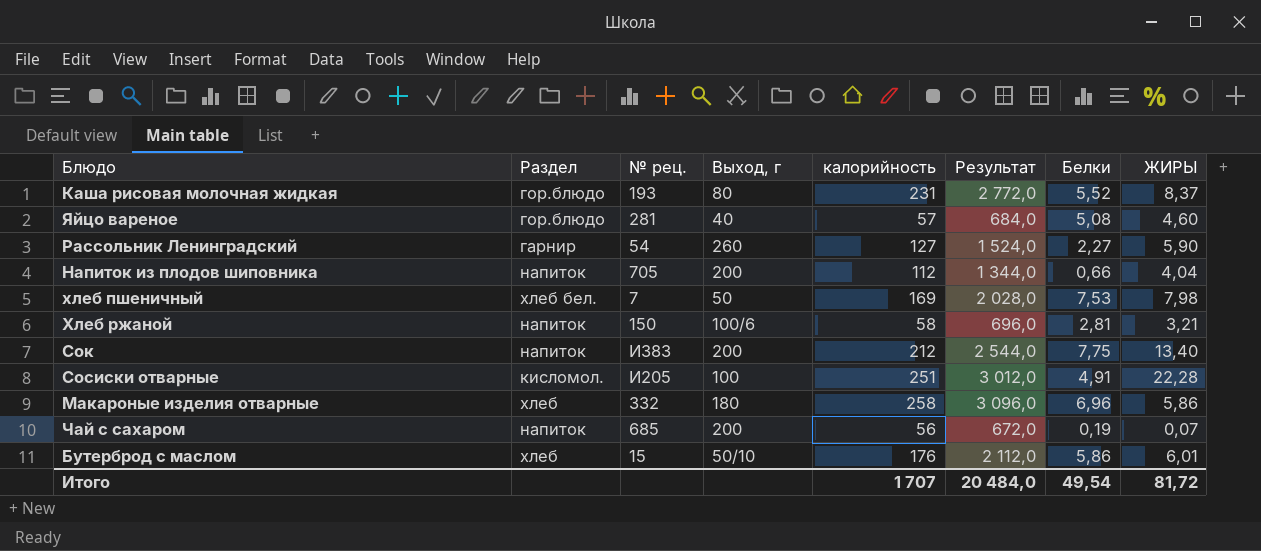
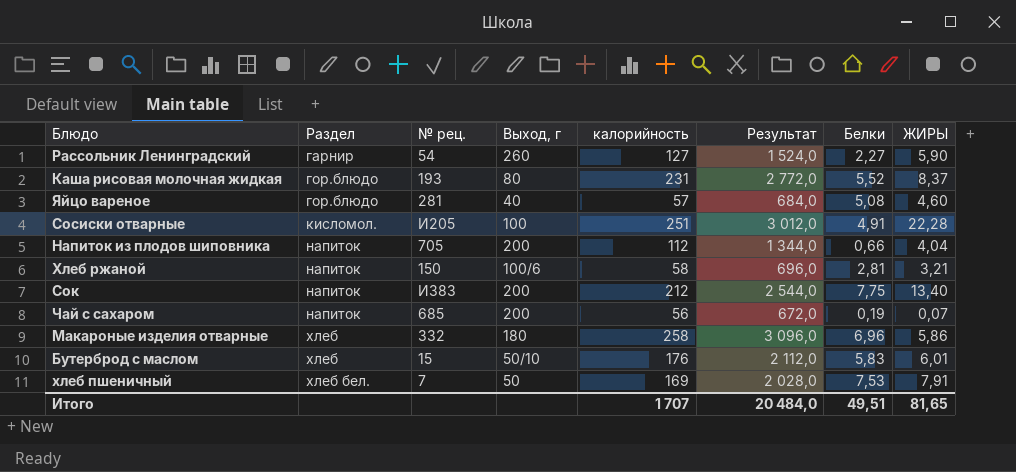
row order: none -> Раздел ascending
Бутерброд с маслом | Белки: 5,86 -> 5,83
хлеб пшеничный | ЖИРЫ: 7,98 -> 7,91
Итого | Белки: 49,54 -> 49,51
Итого | ЖИРЫ: 81,72 -> 81,65

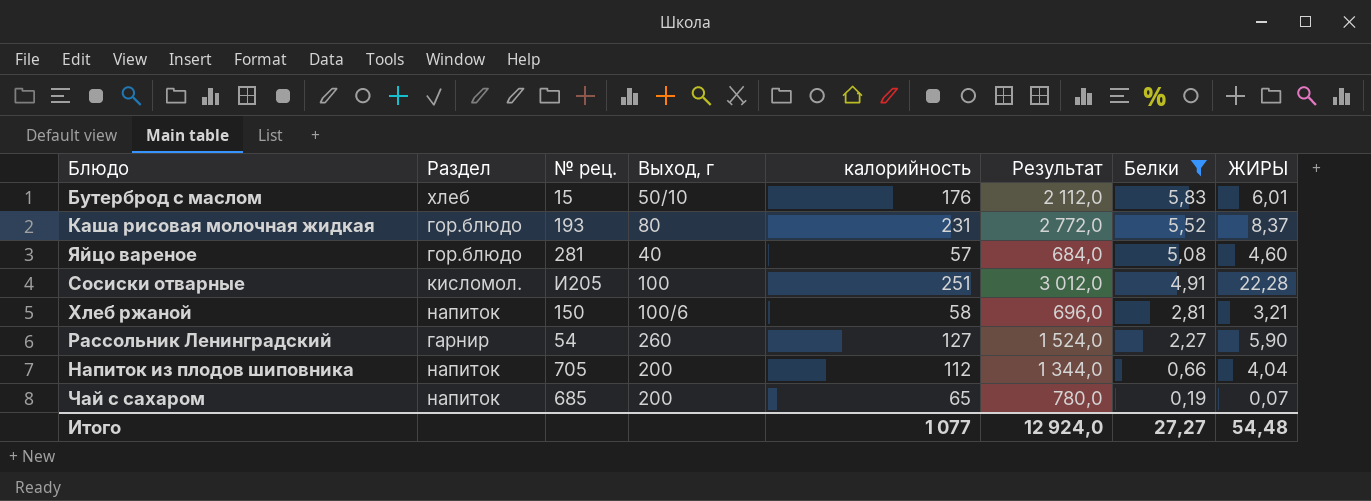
filter: none -> Белки <= 5,83
row order: Раздел ascending -> Белки descending
Чай с сахаром | калорийность: 56 -> 65
Чай с сахаром | Результат: 672,0 -> 780,0
Итого | калорийность: 1 707 -> 1 077
Итого | Результат: 20 484,0 -> 12 924,0
Итого | Белки: 49,51 -> 27,27
Итого | ЖИРЫ: 81,65 -> 54,48

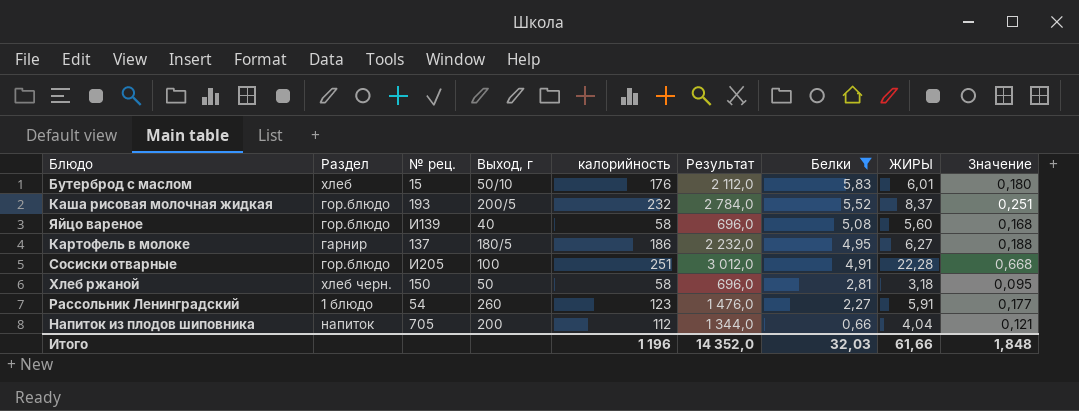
column Значение | formula: none -> [ЖИРЫ] * 0,03
row Чай с сахаром: напиток | 685 | 200 | 65 | 780,0 | 0,19 | 0,07 -> none
Каша рисовая молочная жидкая | Выход, г: 80 -> 200/5
Каша рисовая молочная жидкая | калорийность: 231 -> 232
Каша рисовая молочная жидкая | Результат: 2 772,0 -> 2 784,0
Яйцо вареное | № рец.: 281 -> И139
Яйцо вареное | калорийность: 57 -> 58
Яйцо вареное | Результат: 684,0 -> 696,0
Яйцо вареное | ЖИРЫ: 4,60 -> 5,60
row Картофель в молоке: none -> гарнир | 137 | 180/5 | 186 | 2 232,0 | 4,95 | 6,27 | 0,188
Сосиски отварные | Раздел: кисломол. -> гор.блюдо
Хлеб ржаной | Раздел: напиток -> хлеб черн.
Хлеб ржаной | Выход, г: 100/6 -> 50
Хлеб ржаной | ЖИРЫ: 3,21 -> 3,18
Рассольник Ленинградский | Раздел: гарнир -> 1 блюдо
Рассольник Ленинградский | калорийность: 127 -> 123
Рассольник Ленинградский | Результат: 1 524,0 -> 1 476,0
Рассольник Ленинградский | ЖИРЫ: 5,90 -> 5,91
Итого | калорийность: 1 077 -> 1 196
Итого | Результат: 12 924,0 -> 14 352,0
Итого | Белки: 27,27 -> 32,03
Итого | ЖИРЫ: 54,48 -> 61,66

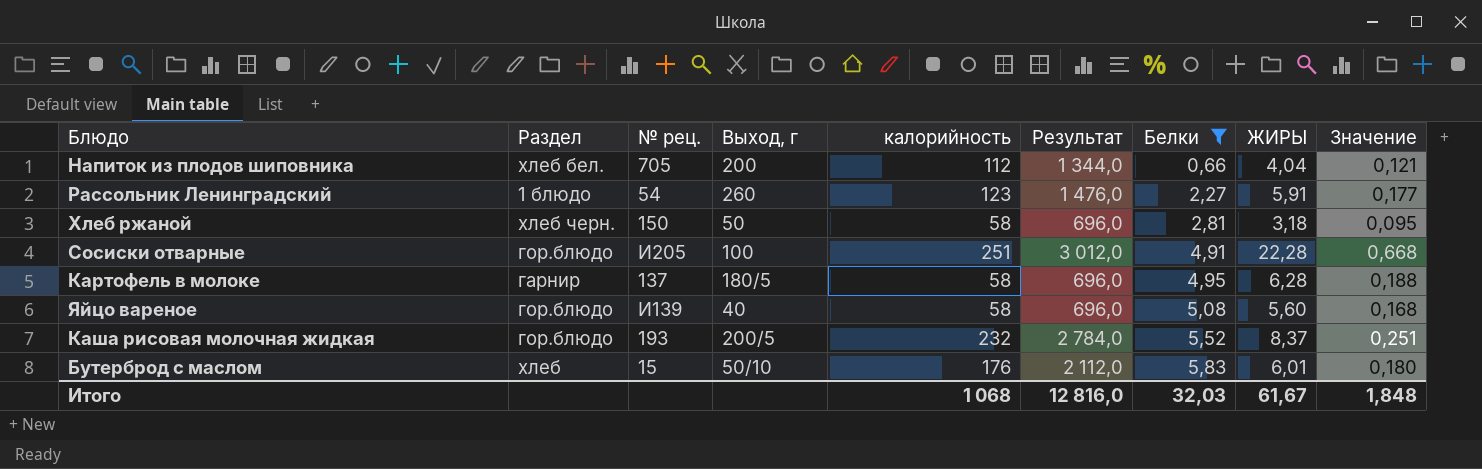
row order: Белки descending -> Белки ascending
Напиток из плодов шиповника | Раздел: напиток -> хлеб бел.
Картофель в молоке | калорийность: 186 -> 58
Картофель в молоке | Результат: 2 232,0 -> 696,0
Картофель в молоке | ЖИРЫ: 6,27 -> 6,28
Итого | калорийность: 1 196 -> 1 068
Итого | Результат: 14 352,0 -> 12 816,0
Итого | ЖИРЫ: 61,66 -> 61,67

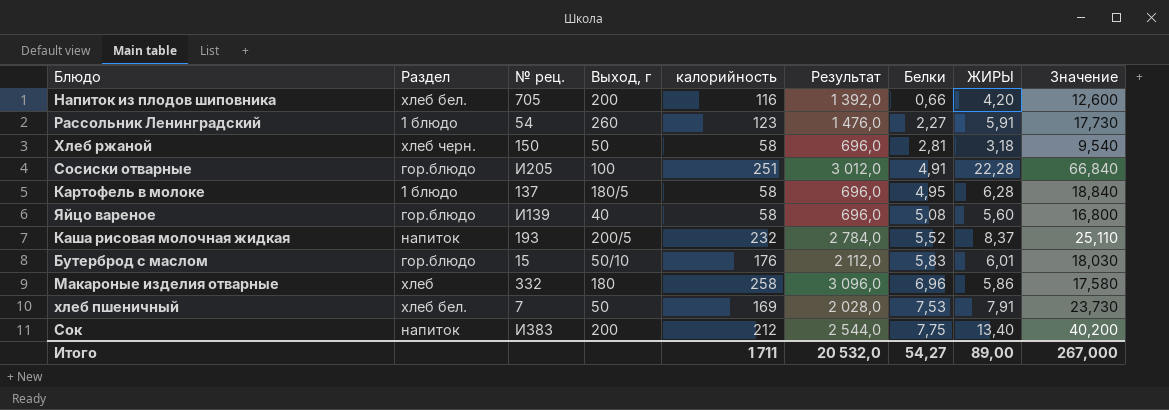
filter: Белки <= 5,83 -> none
column Значение | formula: [ЖИРЫ] * 0,03 -> [ЖИРЫ] * 3
Напиток из плодов шиповника | калорийность: 112 -> 116
Напиток из плодов шиповника | Результат: 1 344,0 -> 1 392,0
Напиток из плодов шиповника | ЖИРЫ: 4,04 -> 4,20
Картофель в молоке | Раздел: гарнир -> 1 блюдо
Каша рисовая молочная жидкая | Раздел: гор.блюдо -> напиток
Бутерброд с маслом | Раздел: хлеб -> гор.блюдо
Итого | калорийность: 1 068 -> 1 711
Итого | Результат: 12 816,0 -> 20 532,0
Итого | Белки: 32,03 -> 54,27
Итого | ЖИРЫ: 61,67 -> 89,00
Итого | Значение: 1,848 -> 267,000

